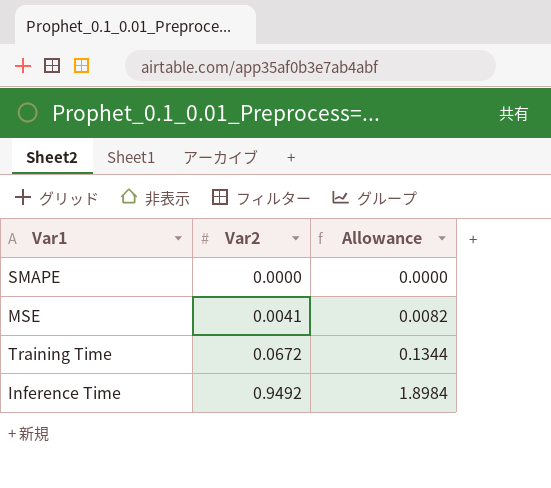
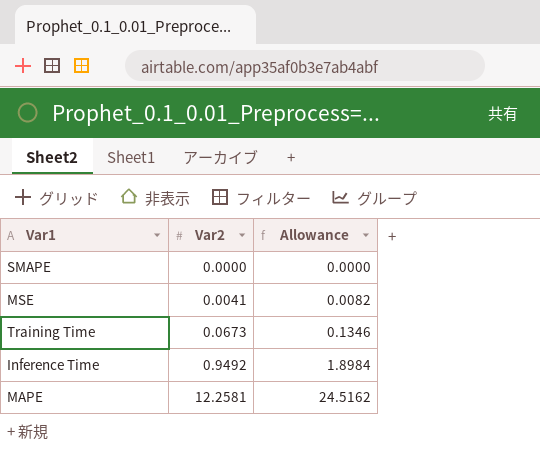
Training Time | Var2: 0.0672 -> 0.0673
Training Time | Allowance: 0.1344 -> 0.1346
row MAPE: none -> 12.2581 | 24.5162

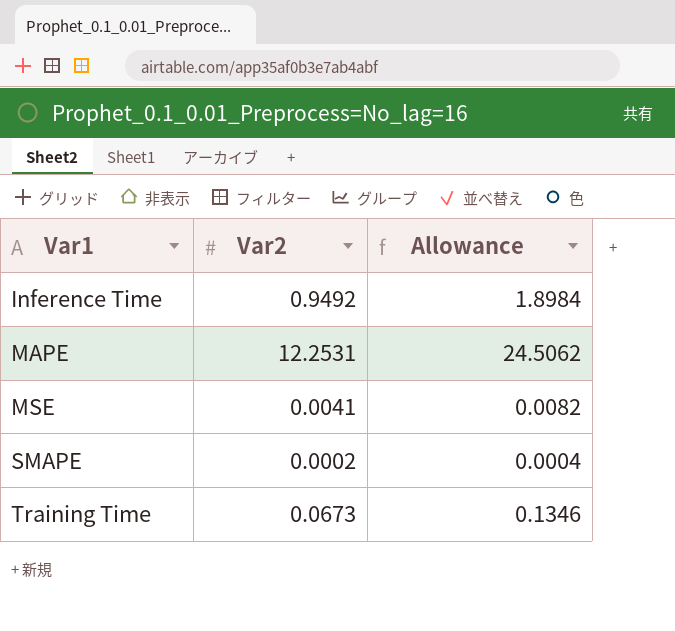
row order: Var2 ascending -> Var1 ascending
MAPE | Var2: 12.2581 -> 12.2531
MAPE | Allowance: 24.5162 -> 24.5062
SMAPE | Var2: 0.0000 -> 0.0002
SMAPE | Allowance: 0.0000 -> 0.0004

